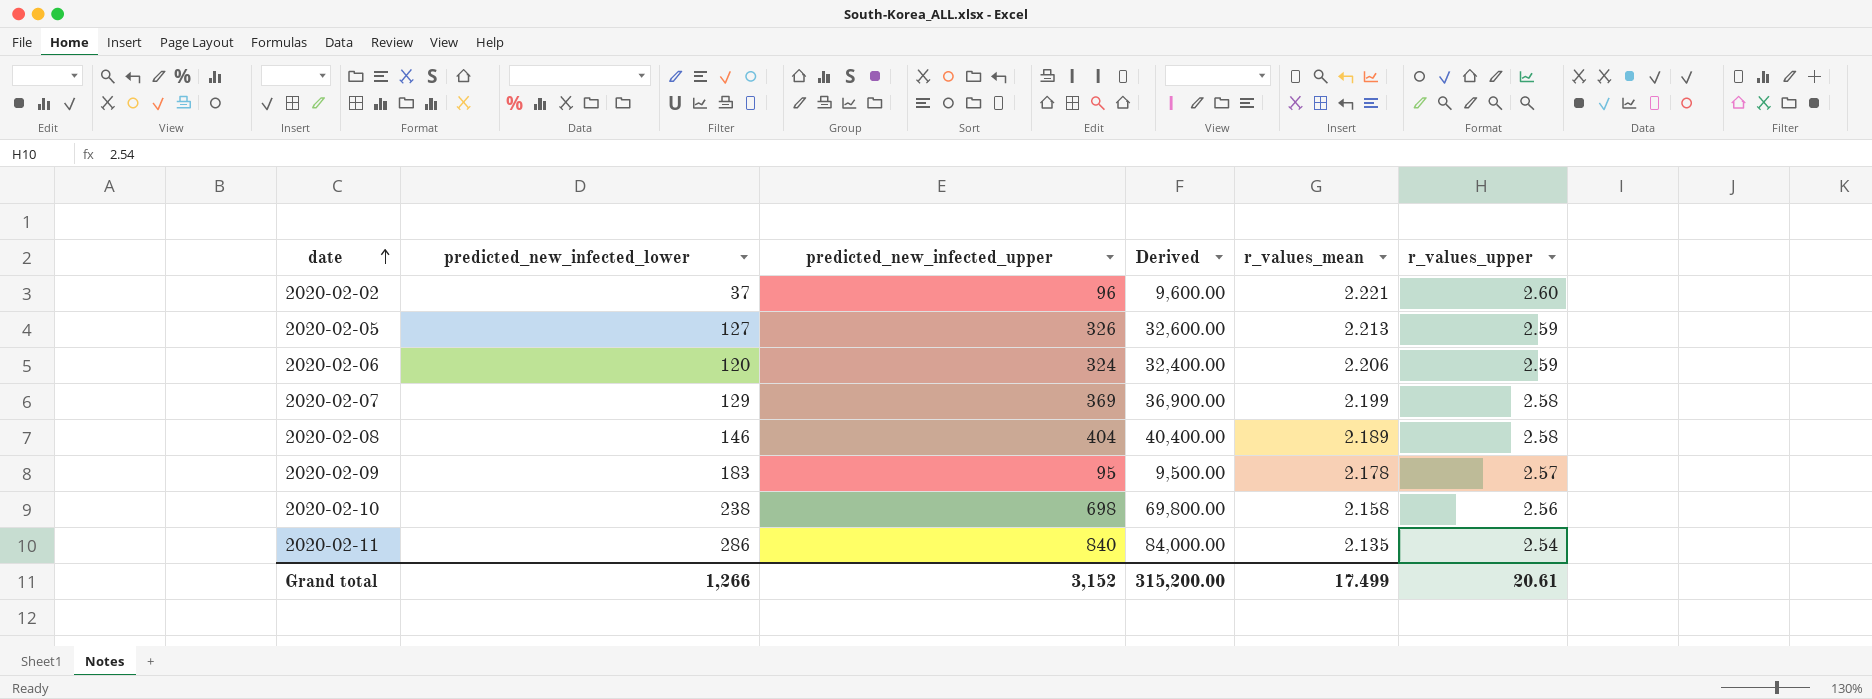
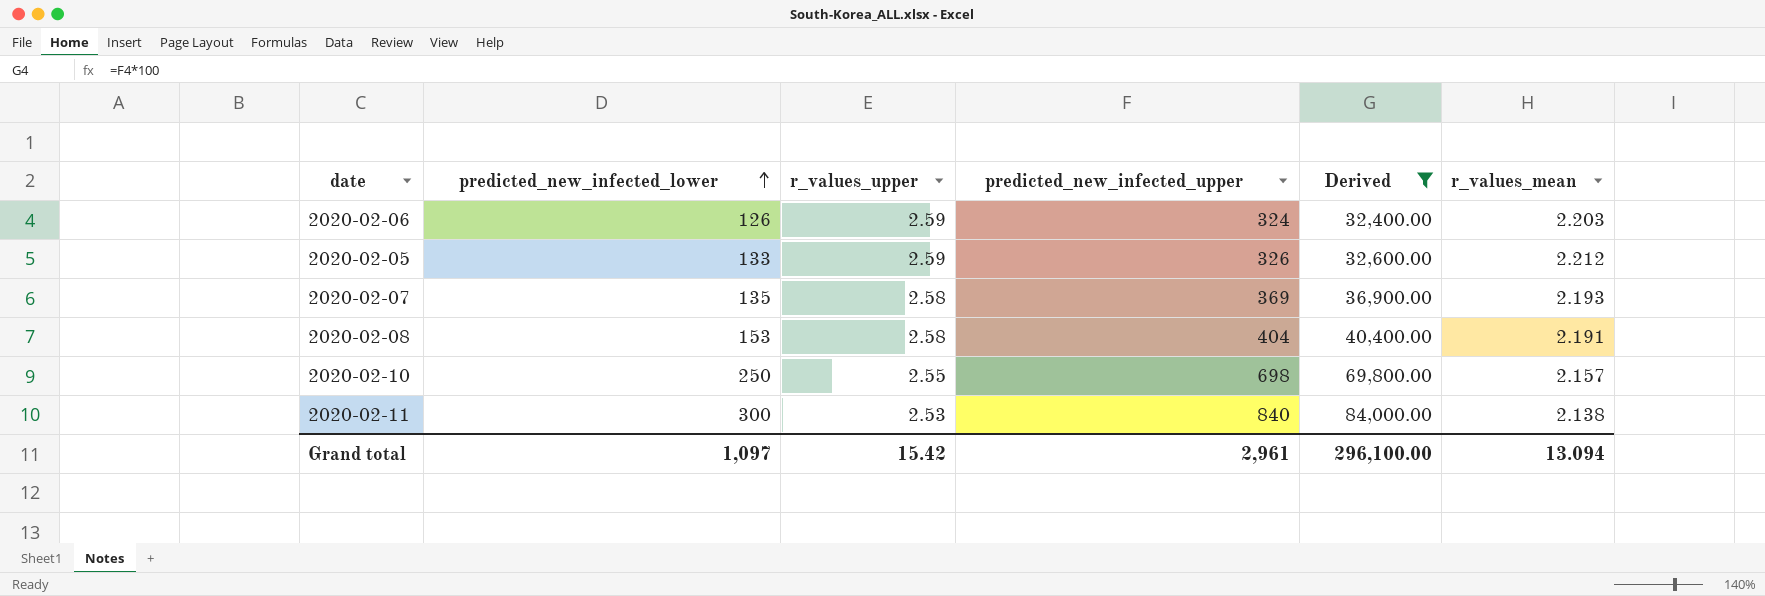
filter: none -> Derived >= 32,400.00
row order: date ascending -> predicted_new_infected_lower ascending
column r_values_upper | position: 6 -> 3
2020-02-06 | predicted_new_infected_lower: 120 -> 126
2020-02-06 | r_values_mean: 2.206 -> 2.203
2020-02-05 | predicted_new_infected_lower: 127 -> 133
2020-02-05 | r_values_mean: 2.213 -> 2.212
2020-02-07 | predicted_new_infected_lower: 129 -> 135
2020-02-07 | r_values_mean: 2.199 -> 2.193
2020-02-08 | predicted_new_infected_lower: 146 -> 153
2020-02-08 | r_values_mean: 2.189 -> 2.191
2020-02-10 | predicted_new_infected_lower: 238 -> 250
2020-02-10 | r_values_upper: 2.56 -> 2.55
2020-02-10 | r_values_mean: 2.158 -> 2.157
2020-02-11 | predicted_new_infected_lower: 286 -> 300
2020-02-11 | r_values_upper: 2.54 -> 2.53
2020-02-11 | r_values_mean: 2.135 -> 2.138
Grand total | predicted_new_infected_lower: 1,266 -> 1,097
Grand total | r_values_upper: 20.61 -> 15.42
Grand total | predicted_new_infected_upper: 3,152 -> 2,961
Grand total | Derived: 315,200.00 -> 296,100.00
Grand total | r_values_mean: 17.499 -> 13.094

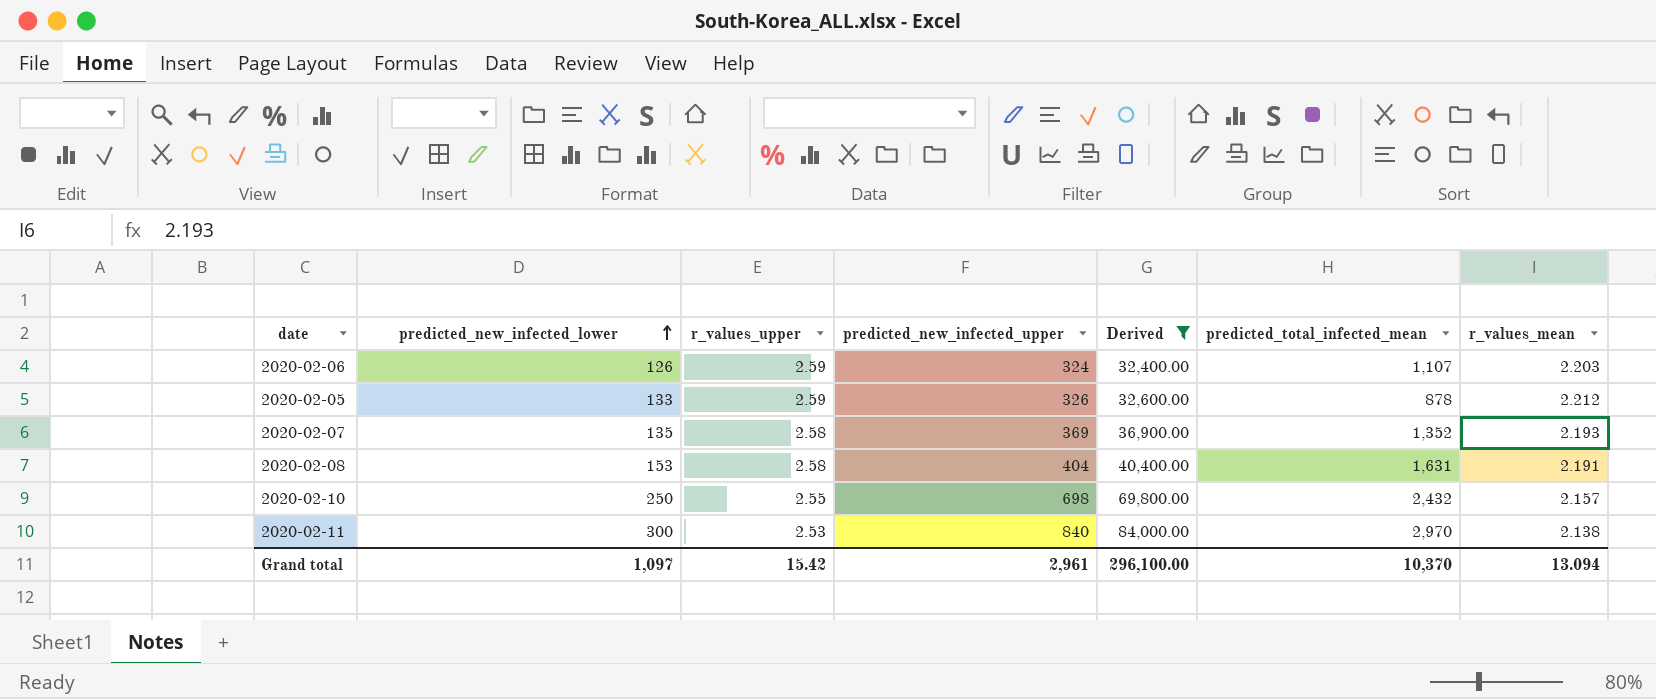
column predicted_total_infected_mean | position: none -> 6

